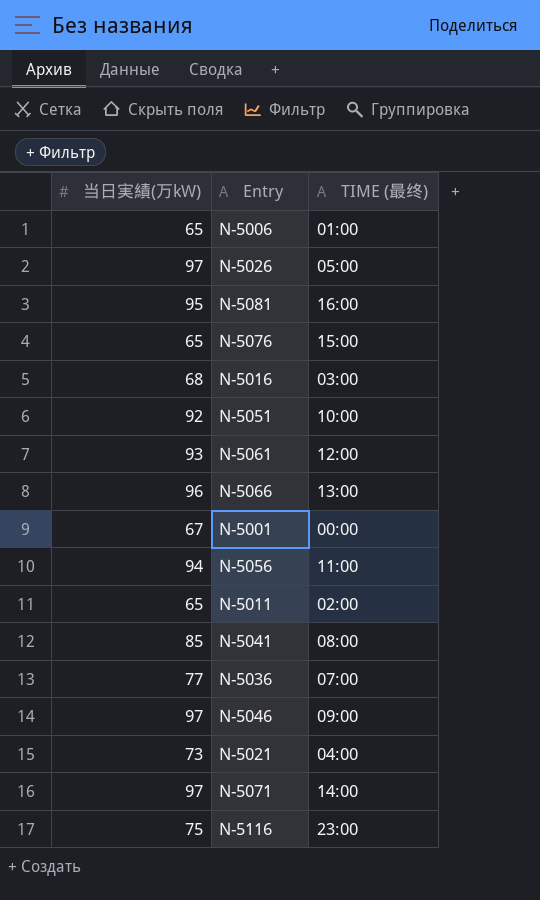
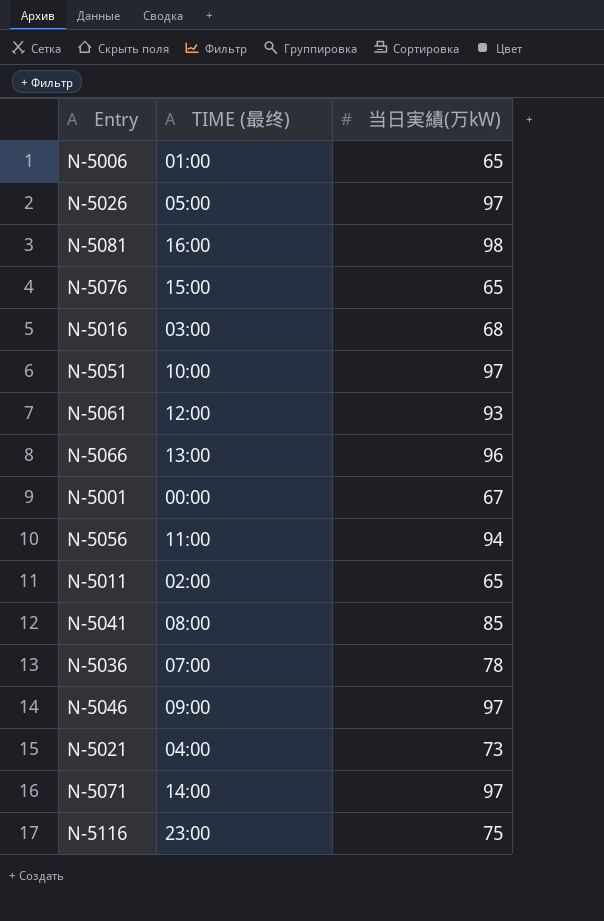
column 当日実績(万kW) | position: 1 -> 3
N-5081 | 当日実績(万kW): 95 -> 98
N-5051 | 当日実績(万kW): 92 -> 97
N-5036 | 当日実績(万kW): 77 -> 78

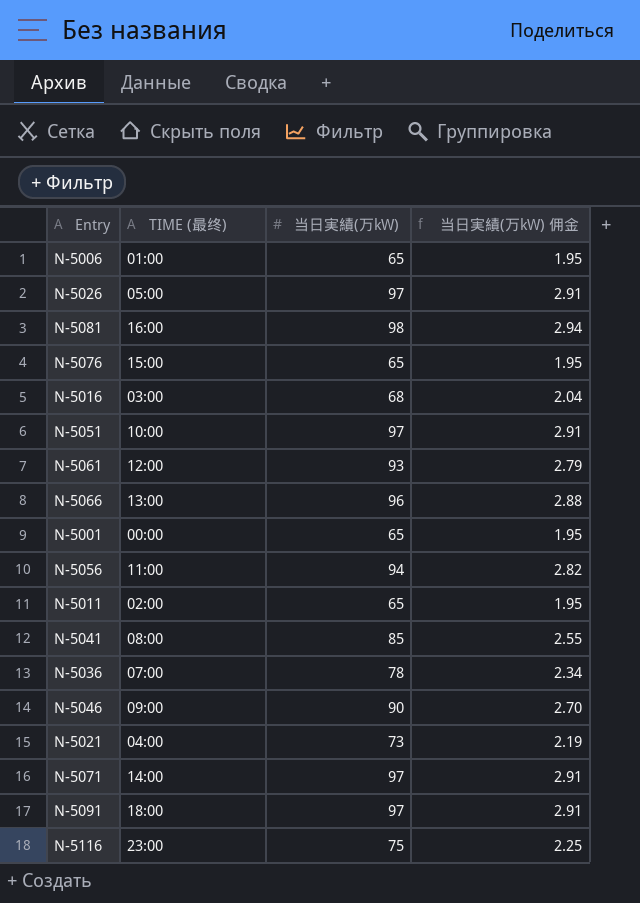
column 当日実績(万kW) 佣金 | formula: none -> [当日実績(万kW)] * 0.03
N-5001 | 当日実績(万kW): 67 -> 65
N-5046 | 当日実績(万kW): 97 -> 90
row N-5091: none -> 18:00 | 97 | 2.91

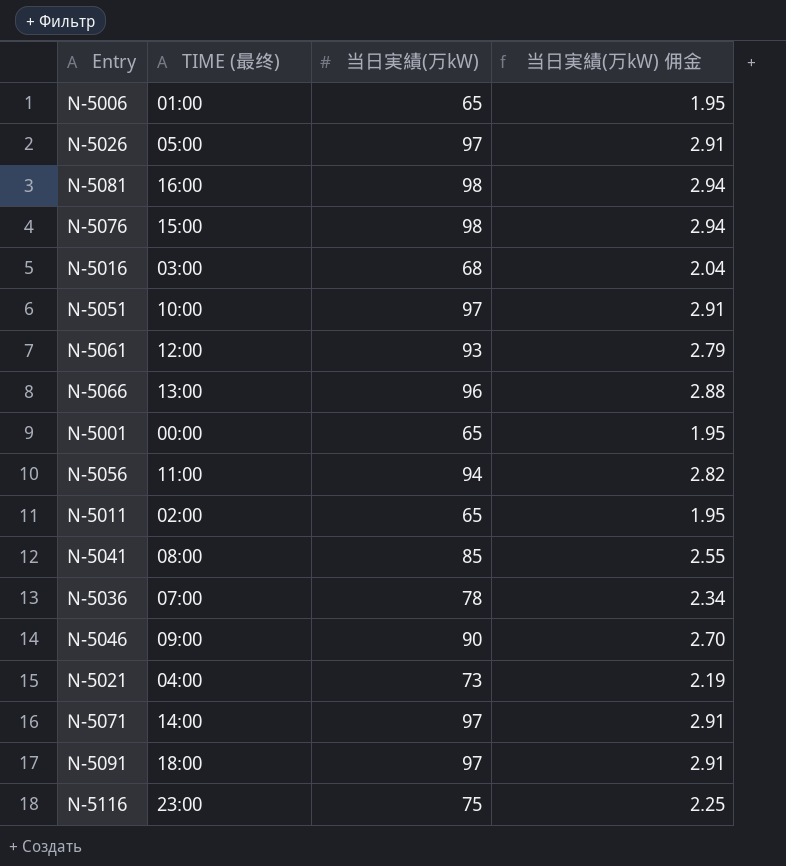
N-5076 | 当日実績(万kW): 65 -> 98
N-5076 | 当日実績(万kW) 佣金: 1.95 -> 2.94

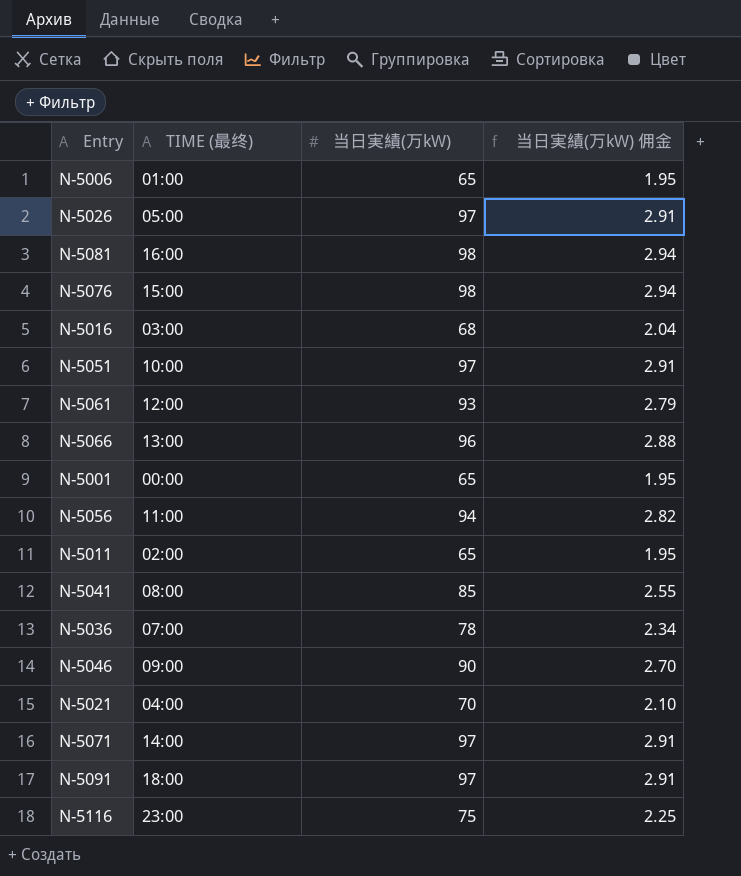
N-5021 | 当日実績(万kW): 73 -> 70
N-5021 | 当日実績(万kW) 佣金: 2.19 -> 2.10

